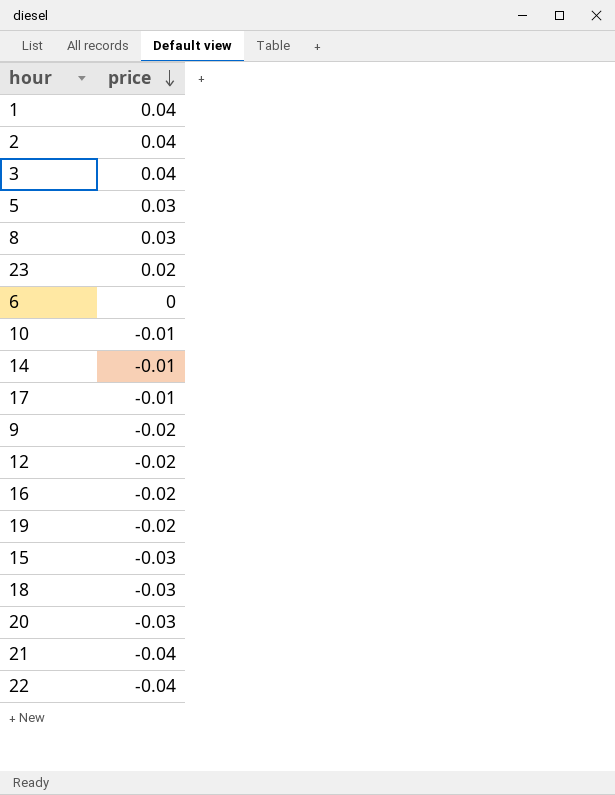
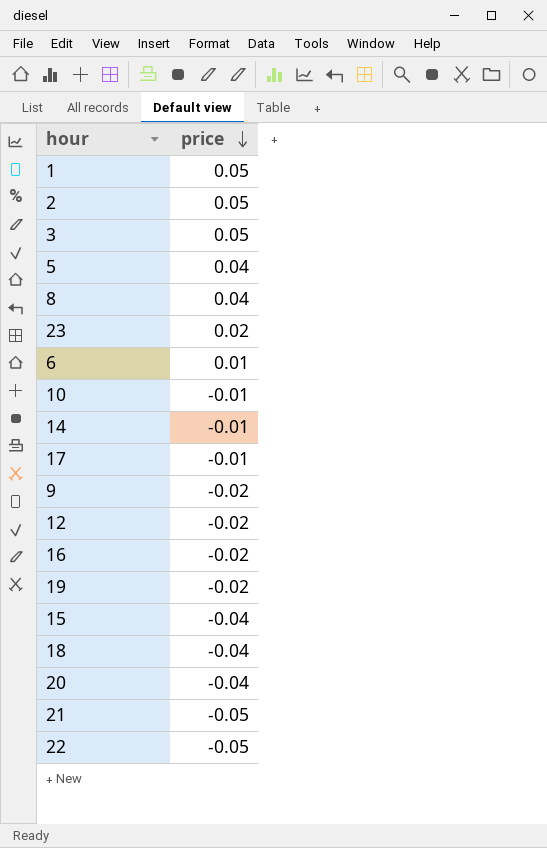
1 | price: 0.04 -> 0.05
2 | price: 0.04 -> 0.05
3 | price: 0.04 -> 0.05
5 | price: 0.03 -> 0.04
8 | price: 0.03 -> 0.04
6 | price: 0 -> 0.01
15 | price: -0.03 -> -0.04
18 | price: -0.03 -> -0.04
20 | price: -0.03 -> -0.04
21 | price: -0.04 -> -0.05
22 | price: -0.04 -> -0.05

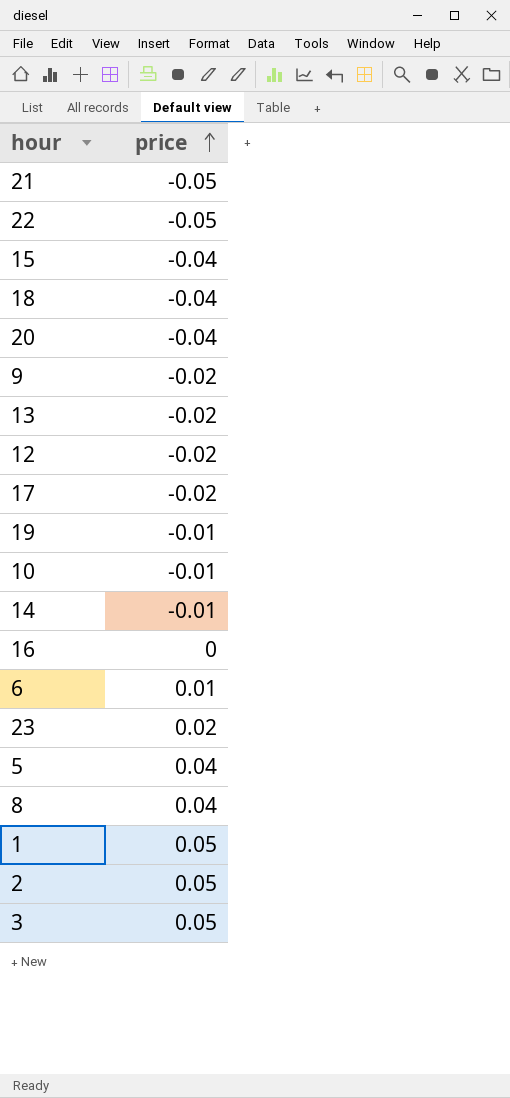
row order: price descending -> price ascending
row 13: none -> -0.02
17 | price: -0.01 -> -0.02
19 | price: -0.02 -> -0.01
16 | price: -0.02 -> 0

